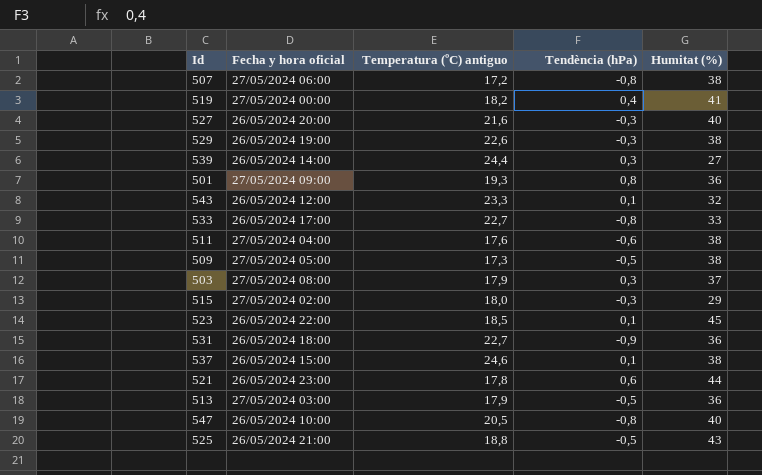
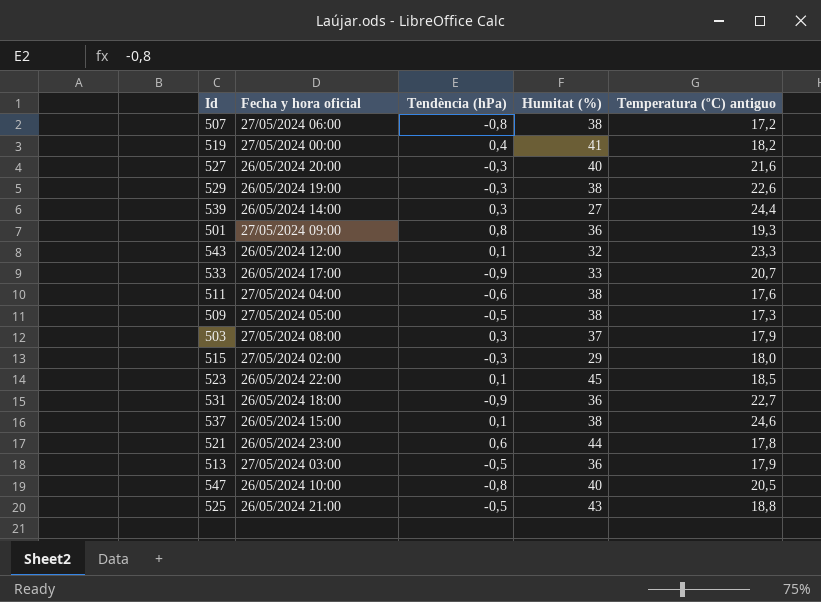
column Temperatura (ºC) antiguo | position: 3 -> 5
533 | Tendència (hPa): -0,8 -> -0,9
533 | Temperatura (ºC) antiguo: 22,7 -> 20,7

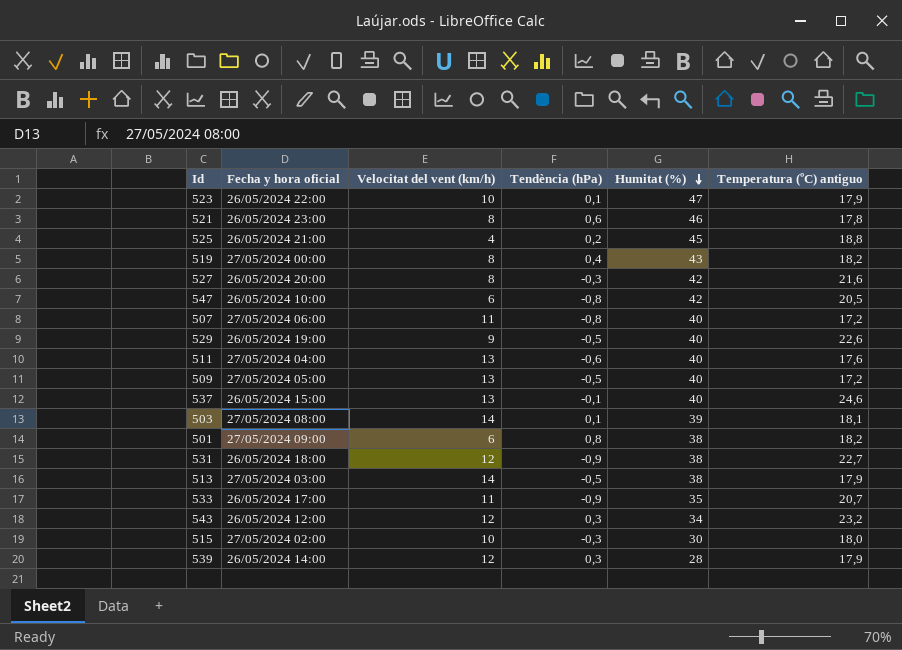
row order: none -> Humitat (%) descending
column Velocitat del vent (km/h) | position: none -> 3
523 | Humitat (%): 45 -> 47
523 | Temperatura (ºC) antiguo: 18,5 -> 17,9
521 | Humitat (%): 44 -> 46
525 | Tendència (hPa): -0,5 -> 0,2
525 | Humitat (%): 43 -> 45
519 | Humitat (%): 41 -> 43
527 | Humitat (%): 40 -> 42
547 | Humitat (%): 40 -> 42
507 | Humitat (%): 38 -> 40
529 | Tendència (hPa): -0,3 -> -0,5
529 | Humitat (%): 38 -> 40
511 | Humitat (%): 38 -> 40
509 | Humitat (%): 38 -> 40
509 | Temperatura (ºC) antiguo: 17,3 -> 17,2
537 | Tendència (hPa): 0,1 -> -0,1
537 | Humitat (%): 38 -> 40
503 | Tendència (hPa): 0,3 -> 0,1
503 | Humitat (%): 37 -> 39
503 | Temperatura (ºC) antiguo: 17,9 -> 18,1
501 | Humitat (%): 36 -> 38
501 | Temperatura (ºC) antiguo: 19,3 -> 18,2
531 | Humitat (%): 36 -> 38
513 | Humitat (%): 36 -> 38
533 | Humitat (%): 33 -> 35
543 | Tendència (hPa): 0,1 -> 0,3
543 | Humitat (%): 32 -> 34
543 | Temperatura (ºC) antiguo: 23,3 -> 23,2
515 | Humitat (%): 29 -> 30
539 | Humitat (%): 27 -> 28
539 | Temperatura (ºC) antiguo: 24,4 -> 17,9

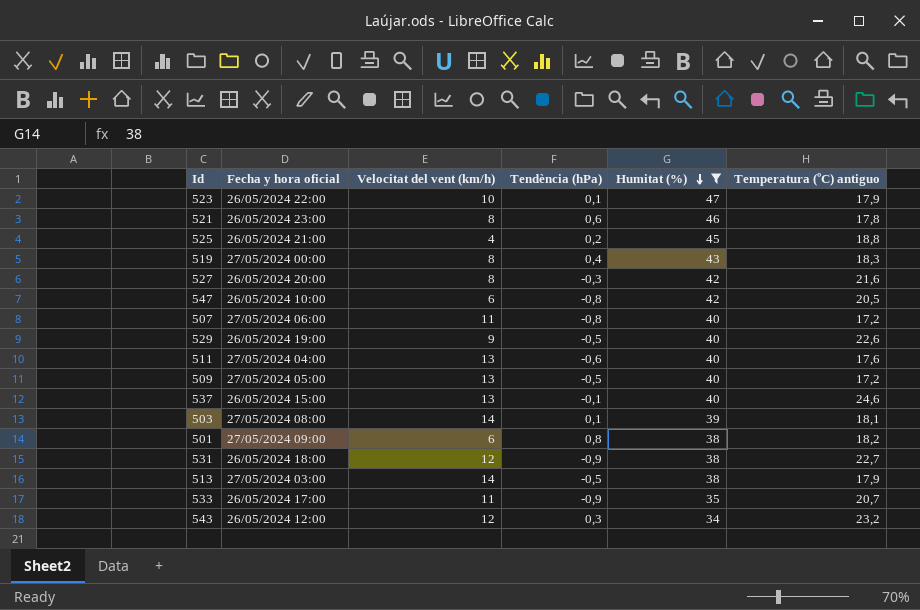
filter: none -> Humitat (%) >= 34
519 | Temperatura (ºC) antiguo: 18,2 -> 18,3

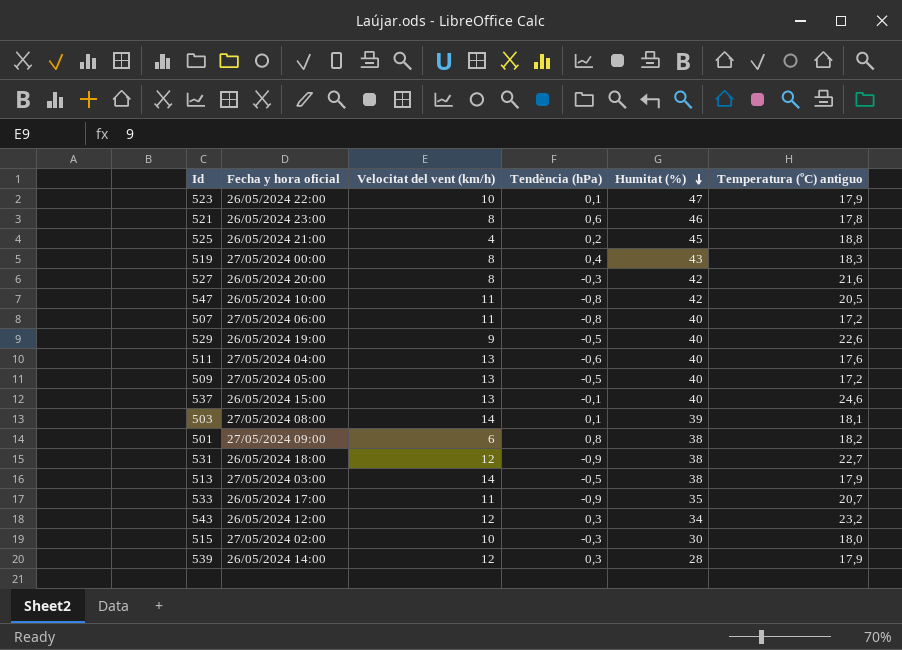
filter: Humitat (%) >= 34 -> none
547 | Velocitat del vent (km/h): 6 -> 11

